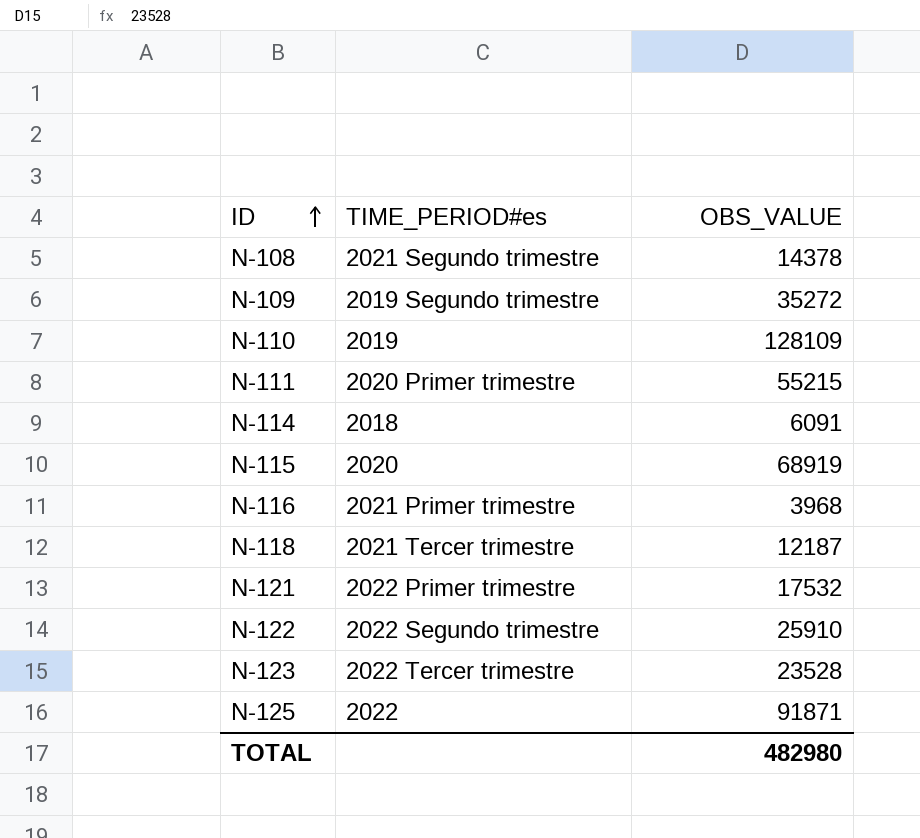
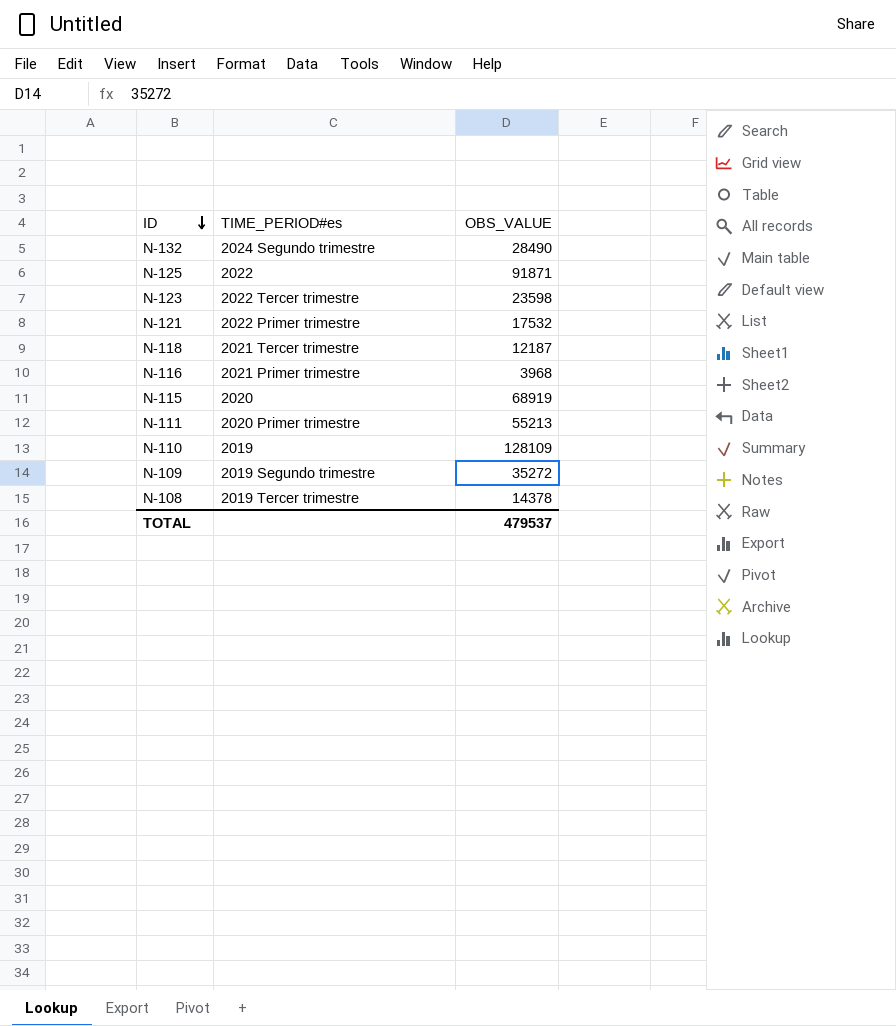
row order: ID ascending -> ID descending
row N-114: 2018 | 6091 -> none
row N-122: 2022 Segundo trimestre | 25910 -> none
row N-132: none -> 2024 Segundo trimestre | 28490
N-123 | OBS_VALUE: 23528 -> 23598
N-111 | OBS_VALUE: 55215 -> 55213
N-108 | TIME_PERIOD#es: 2021 Segundo trimestre -> 2019 Tercer trimestre
TOTAL | OBS_VALUE: 482980 -> 479537

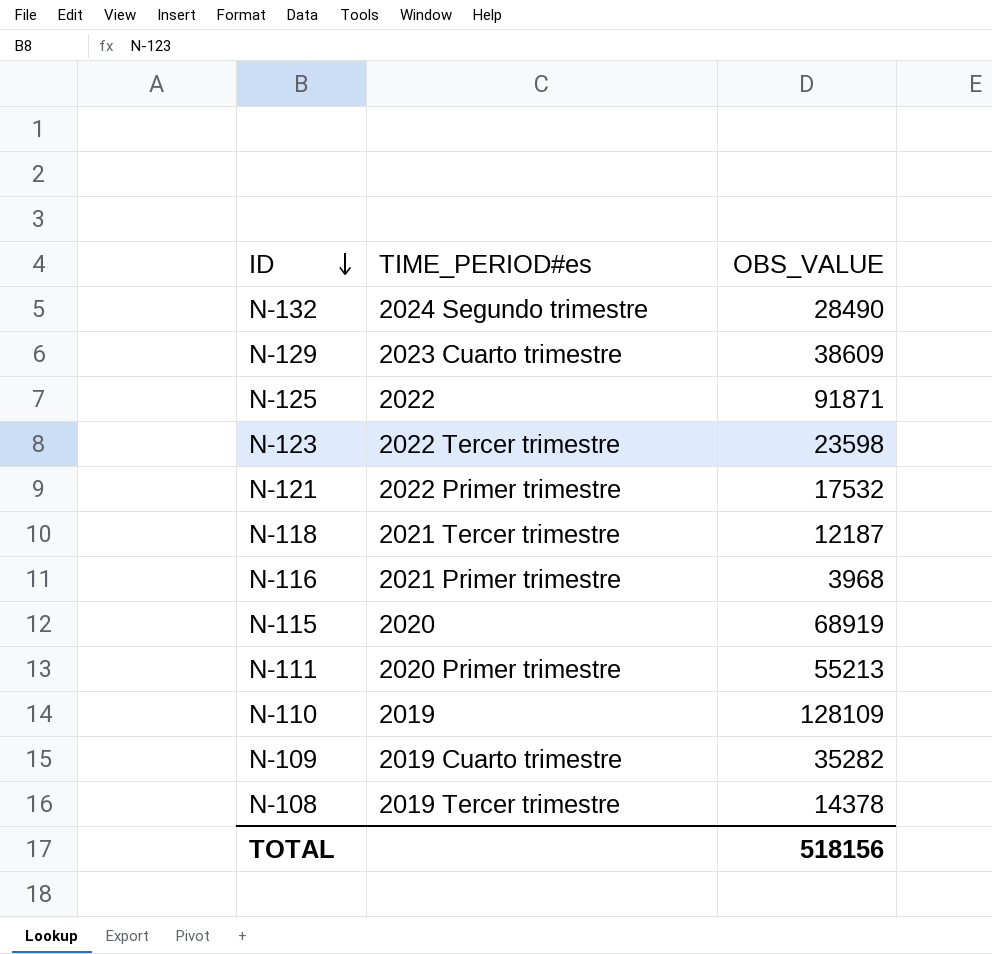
row N-129: none -> 2023 Cuarto trimestre | 38609
N-109 | TIME_PERIOD#es: 2019 Segundo trimestre -> 2019 Cuarto trimestre
N-109 | OBS_VALUE: 35272 -> 35282
TOTAL | OBS_VALUE: 479537 -> 518156

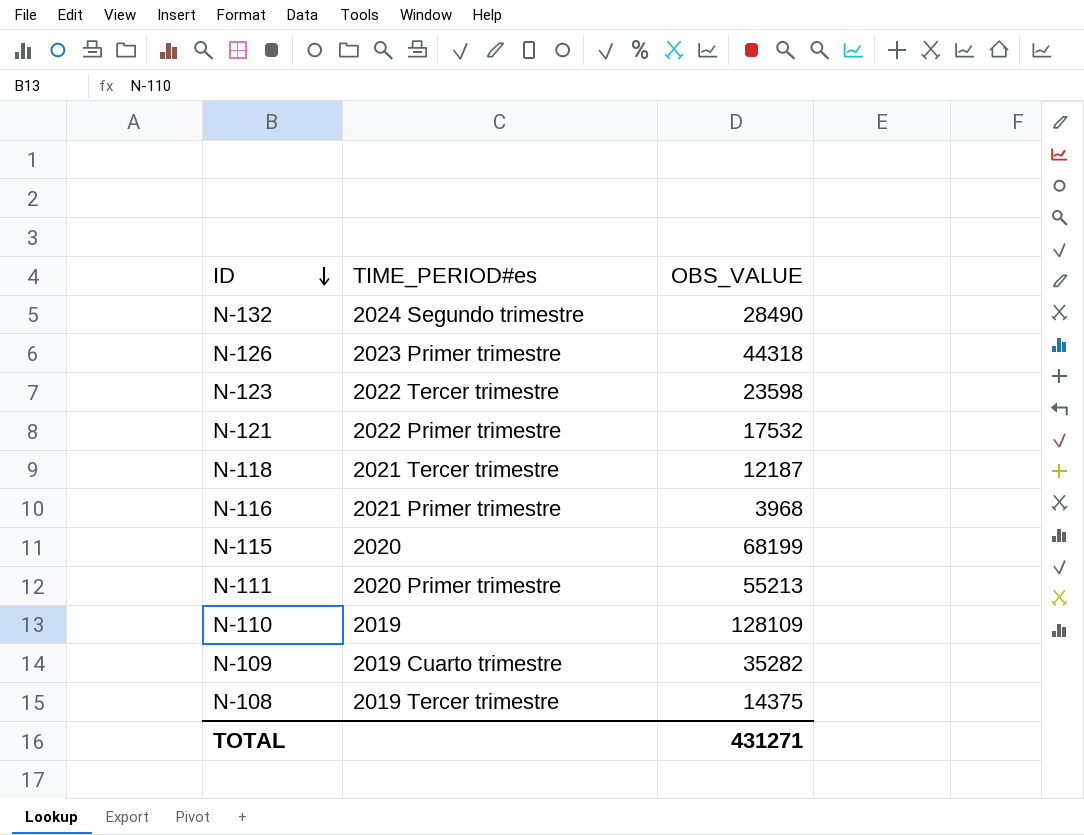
row N-129: 2023 Cuarto trimestre | 38609 -> none
row N-125: 2022 | 91871 -> none
row N-126: none -> 2023 Primer trimestre | 44318
N-115 | OBS_VALUE: 68919 -> 68199
N-108 | OBS_VALUE: 14378 -> 14375
TOTAL | OBS_VALUE: 518156 -> 431271

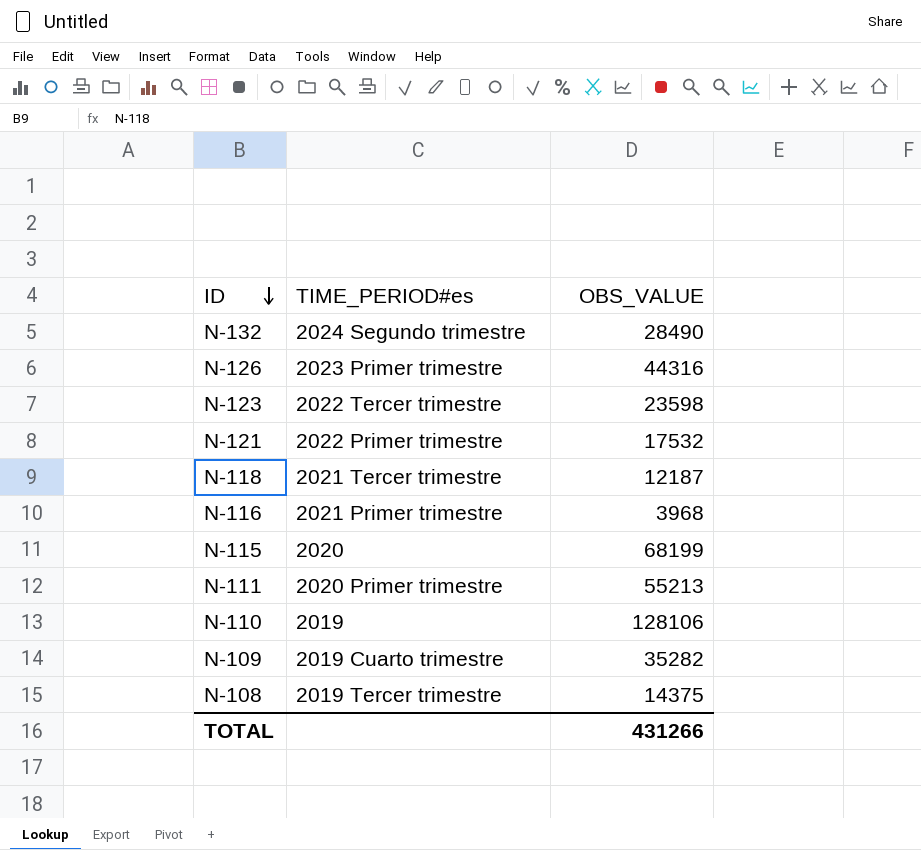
N-126 | OBS_VALUE: 44318 -> 44316
N-110 | OBS_VALUE: 128109 -> 128106
TOTAL | OBS_VALUE: 431271 -> 431266

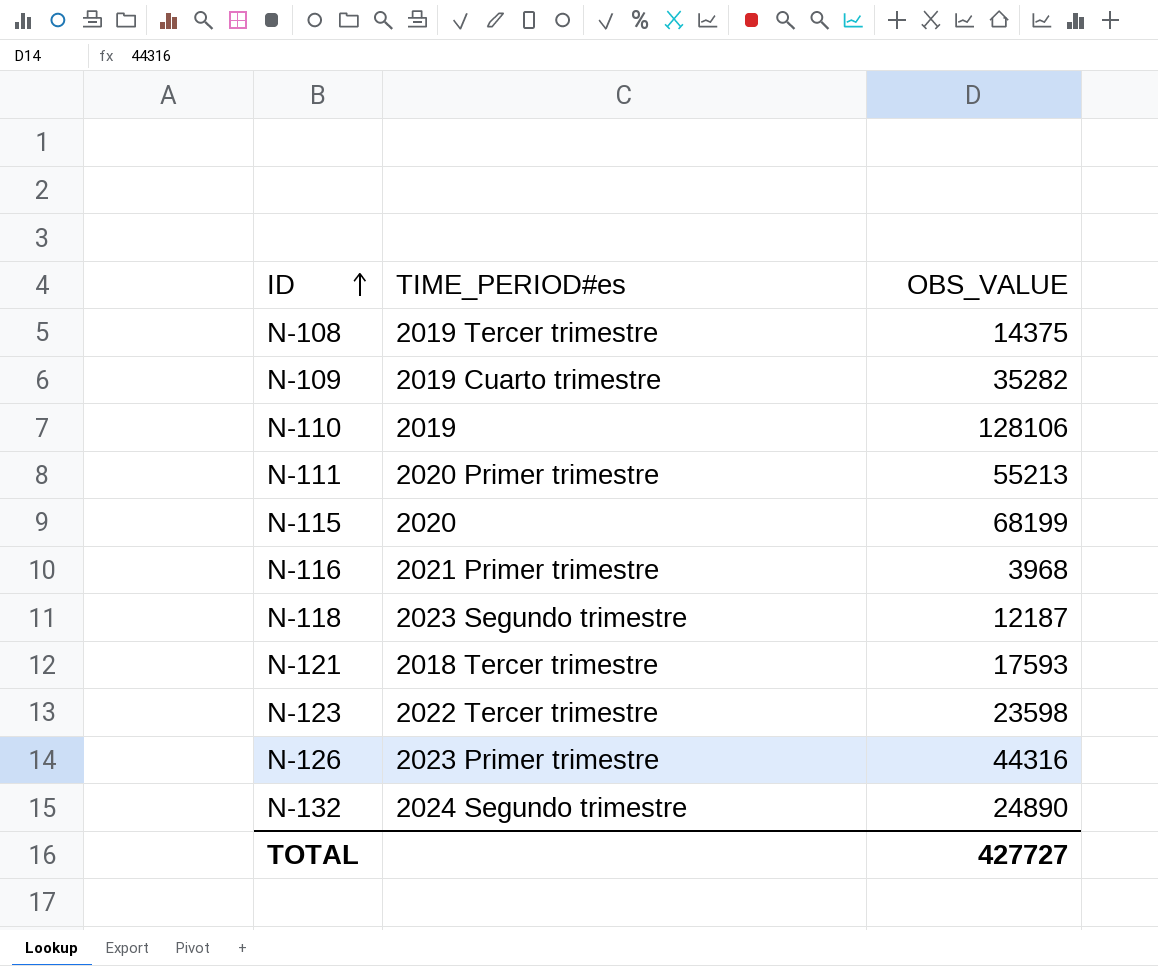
row order: ID descending -> ID ascending
N-118 | TIME_PERIOD#es: 2021 Tercer trimestre -> 2023 Segundo trimestre
N-121 | TIME_PERIOD#es: 2022 Primer trimestre -> 2018 Tercer trimestre
N-121 | OBS_VALUE: 17532 -> 17593
N-132 | OBS_VALUE: 28490 -> 24890
TOTAL | OBS_VALUE: 431266 -> 427727

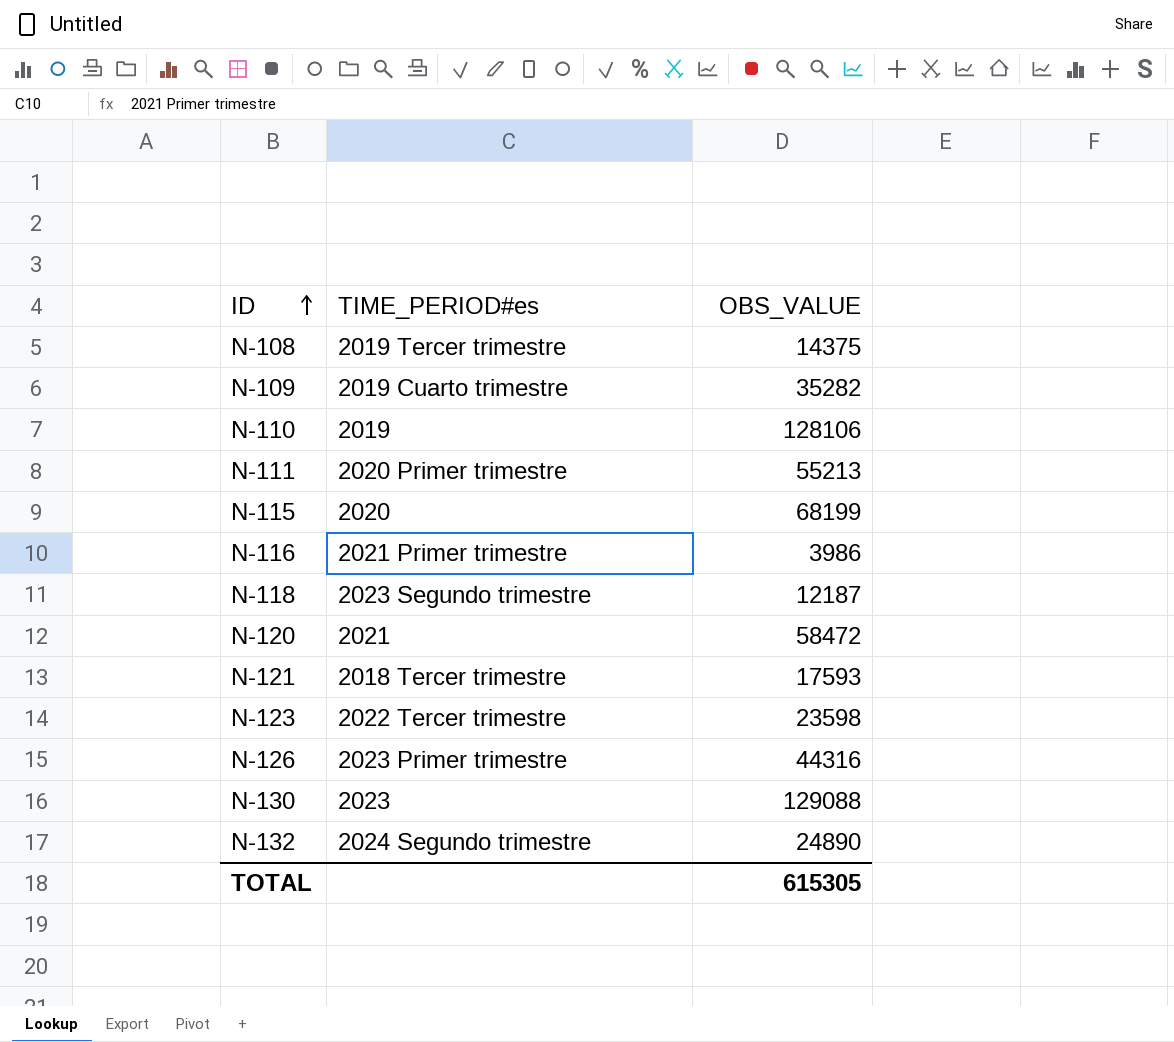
N-116 | OBS_VALUE: 3968 -> 3986
row N-120: none -> 2021 | 58472
row N-130: none -> 2023 | 129088
TOTAL | OBS_VALUE: 427727 -> 615305

